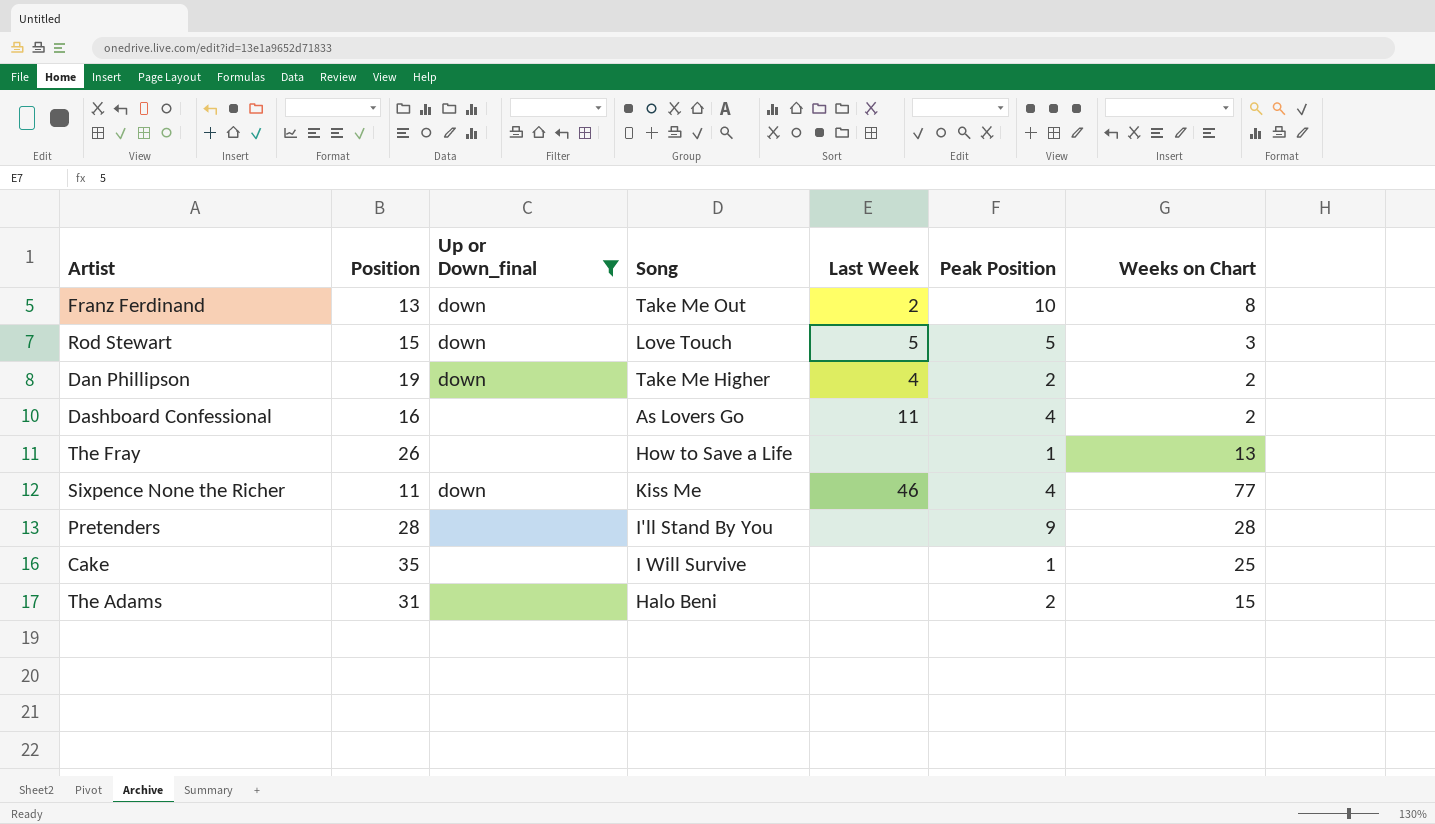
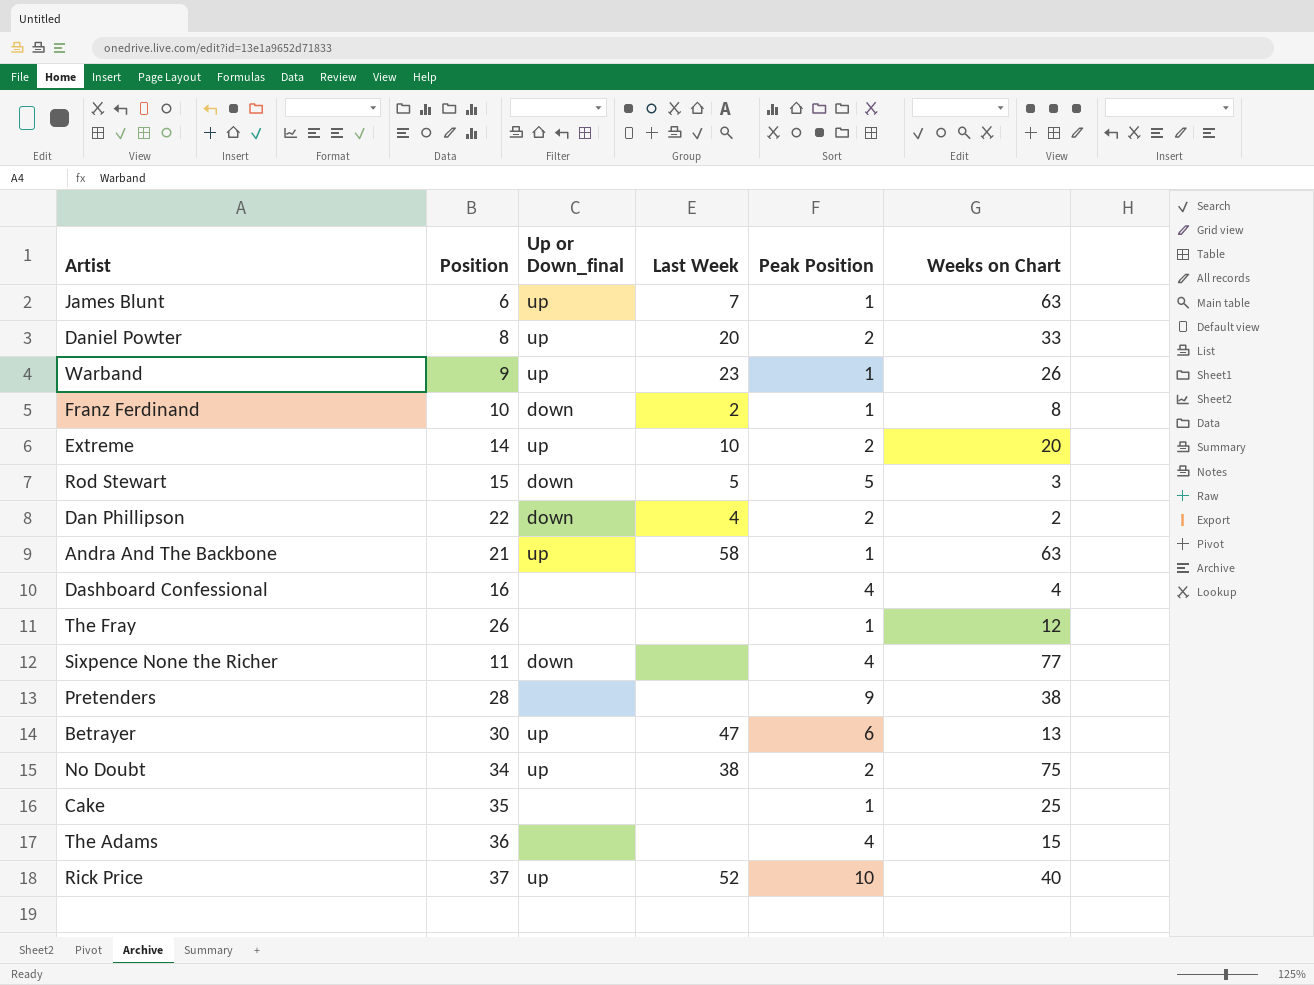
filter: Up or Down_final != up -> none
column Song | position: 4 -> none
Franz Ferdinand | Position: 13 -> 10
Franz Ferdinand | Peak Position: 10 -> 1
Dan Phillipson | Position: 19 -> 22
Dashboard Confessional | Last Week: 11 -> none
Dashboard Confessional | Weeks on Chart: 2 -> 4
The Fray | Weeks on Chart: 13 -> 12
Sixpence None the Richer | Last Week: 46 -> none
Pretenders | Weeks on Chart: 28 -> 38
The Adams | Position: 31 -> 36
The Adams | Peak Position: 2 -> 4

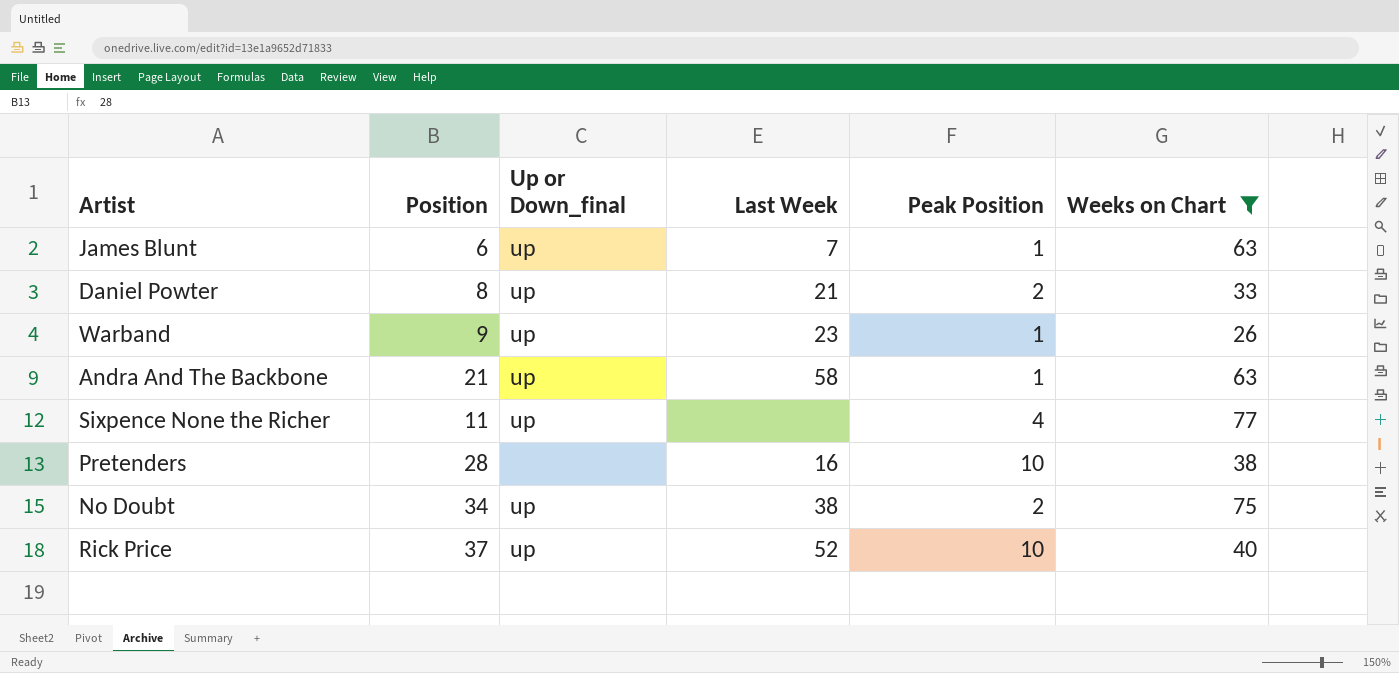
filter: none -> Weeks on Chart >= 26
Daniel Powter | Last Week: 20 -> 21
Sixpence None the Richer | Up or Down_final: down -> up
Pretenders | Last Week: none -> 16
Pretenders | Peak Position: 9 -> 10

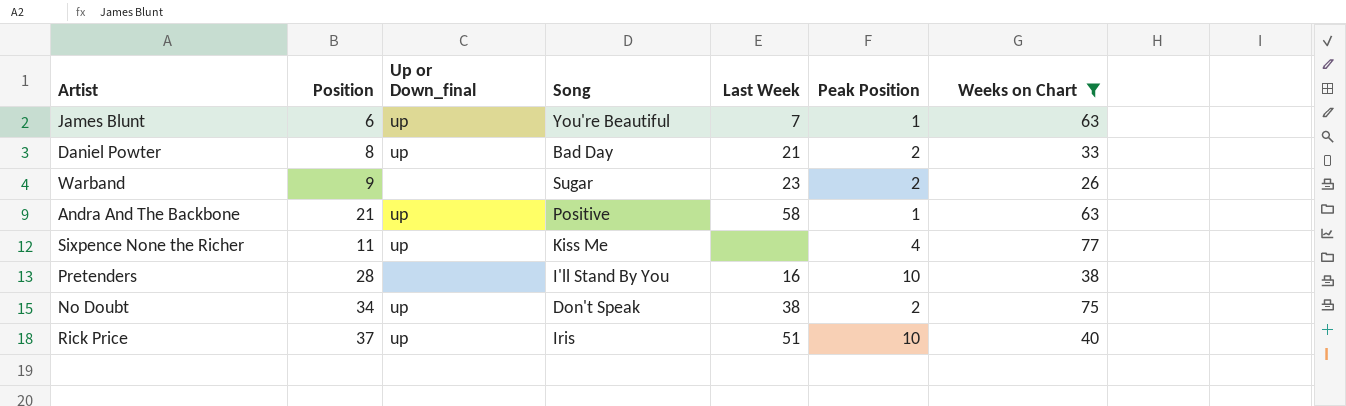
column Song | position: none -> 4
Warband | Up or Down_final: up -> none
Warband | Peak Position: 1 -> 2
Rick Price | Last Week: 52 -> 51

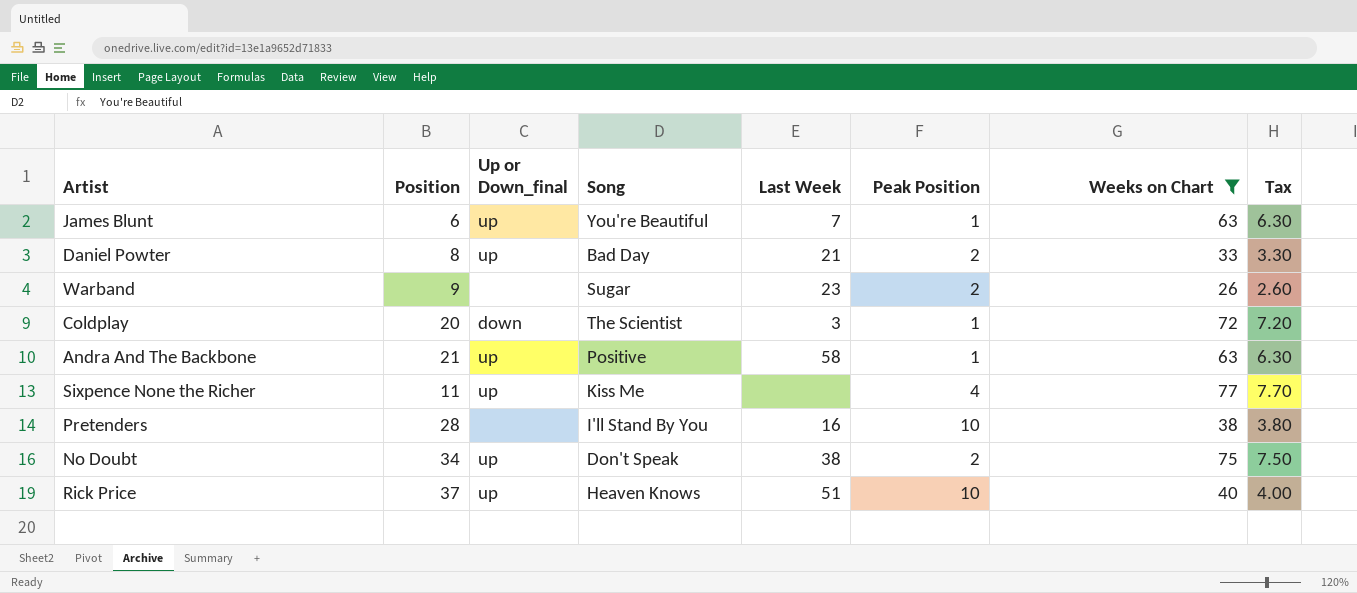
column Tax | formula: none -> [Weeks on Chart] * 0.1
row Coldplay: none -> 20 | down | The Scientist | 3 | 1 | 72 | 7.20
Rick Price | Song: Iris -> Heaven Knows

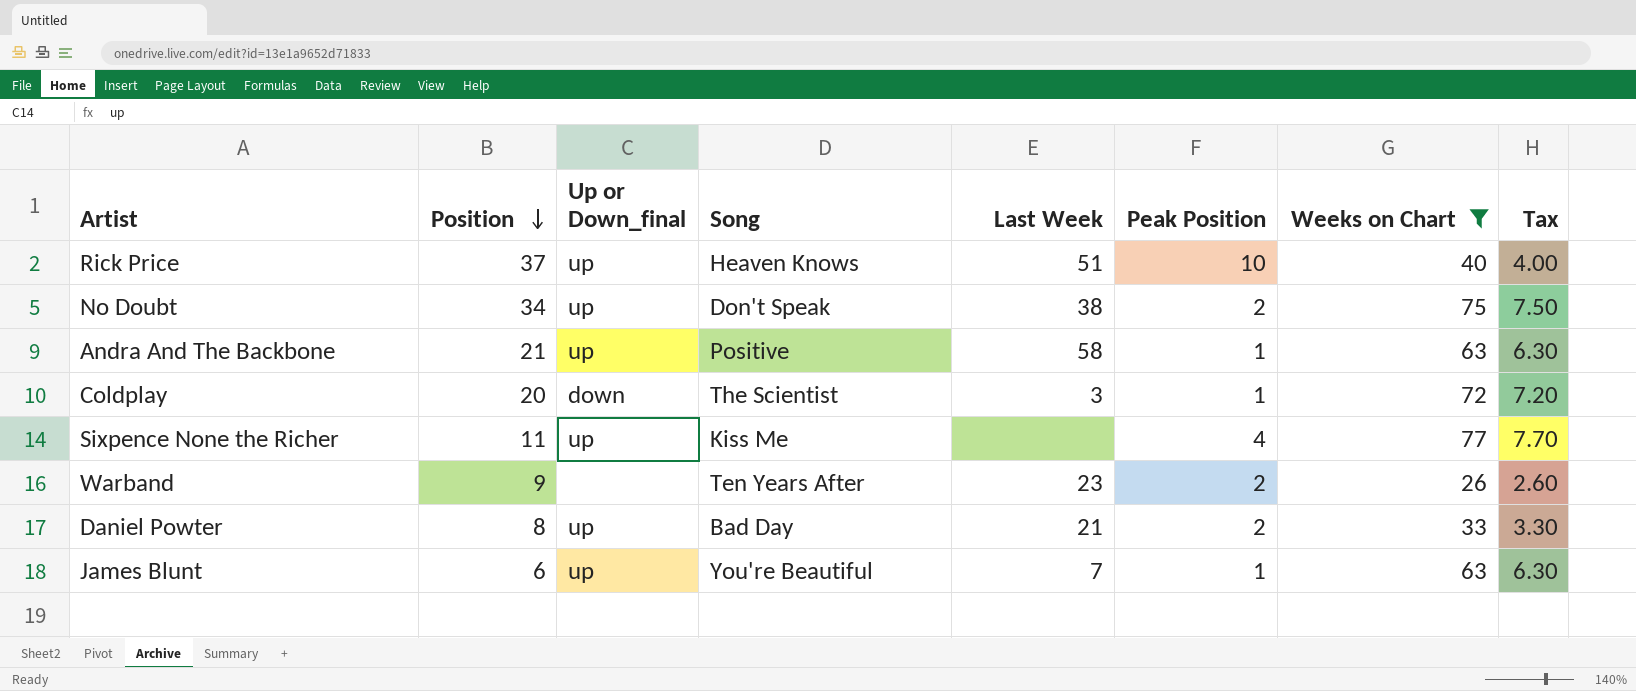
row order: none -> Position descending
row Pretenders: 28 | none | I'll Stand By You | 16 | 10 | 38 | 3.80 -> none
Warband | Song: Sugar -> Ten Years After

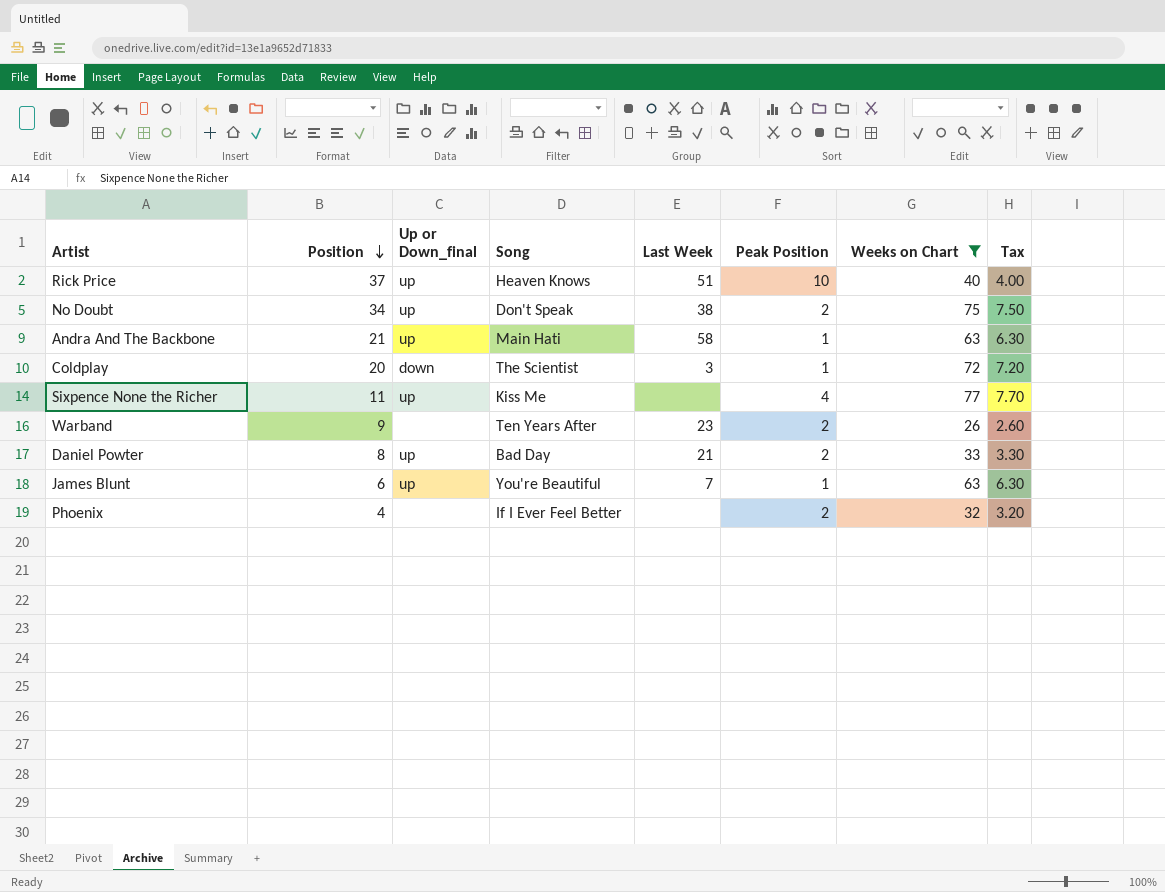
Andra And The Backbone | Song: Positive -> Main Hati
row Phoenix: none -> 4 | none | If I Ever Feel Better | none | 2 | 32 | 3.20

